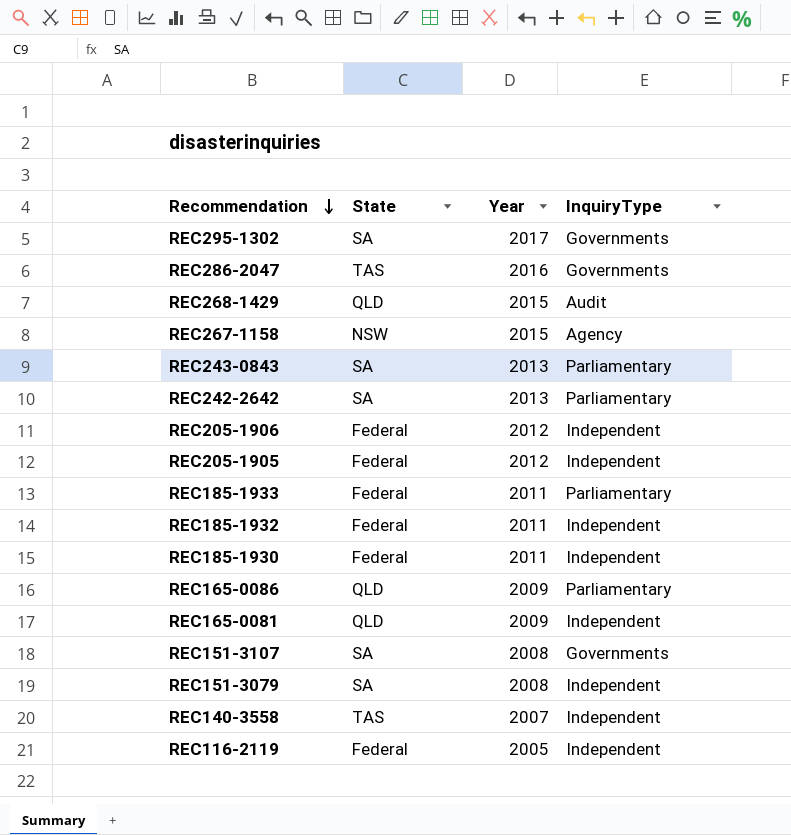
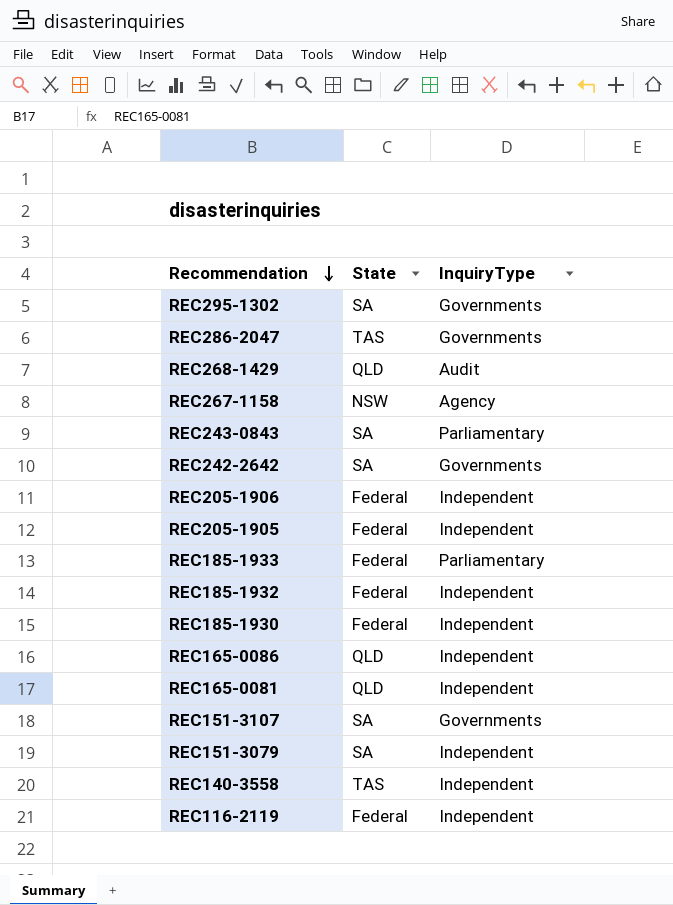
column Year | position: 3 -> none
REC242-2642 | InquiryType: Parliamentary -> Governments
REC165-0086 | InquiryType: Parliamentary -> Independent

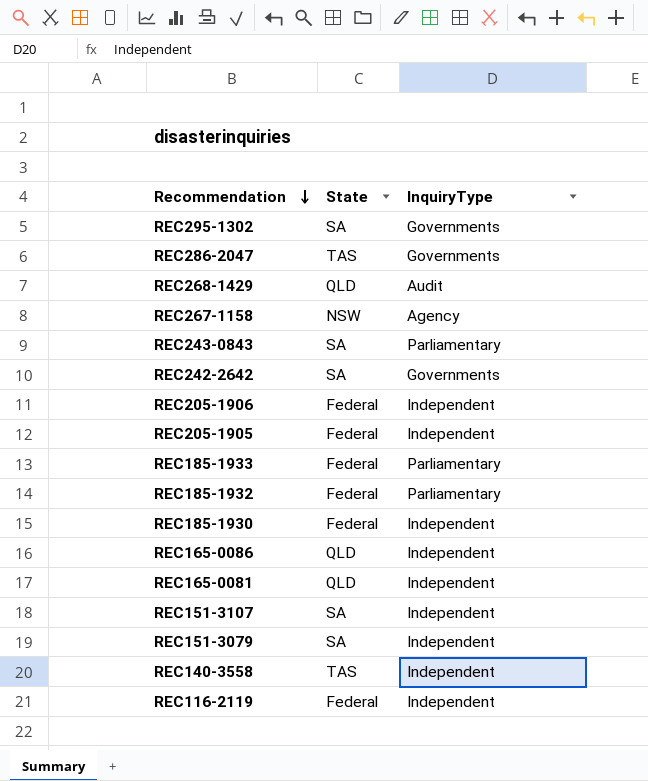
REC185-1932 | InquiryType: Independent -> Parliamentary
REC151-3107 | InquiryType: Governments -> Independent

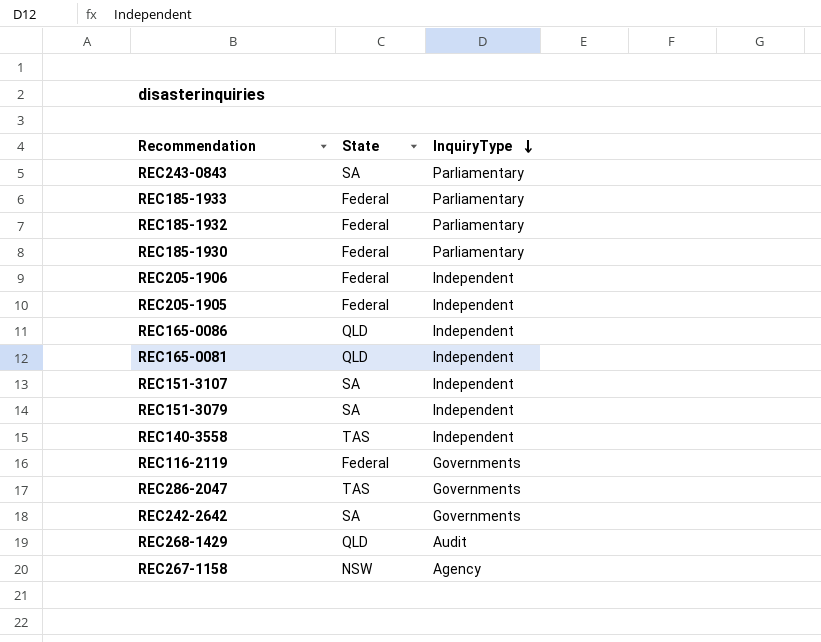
row order: Recommendation descending -> InquiryType descending
row REC295-1302: SA | Governments -> none
REC185-1930 | InquiryType: Independent -> Parliamentary
REC116-2119 | InquiryType: Independent -> Governments

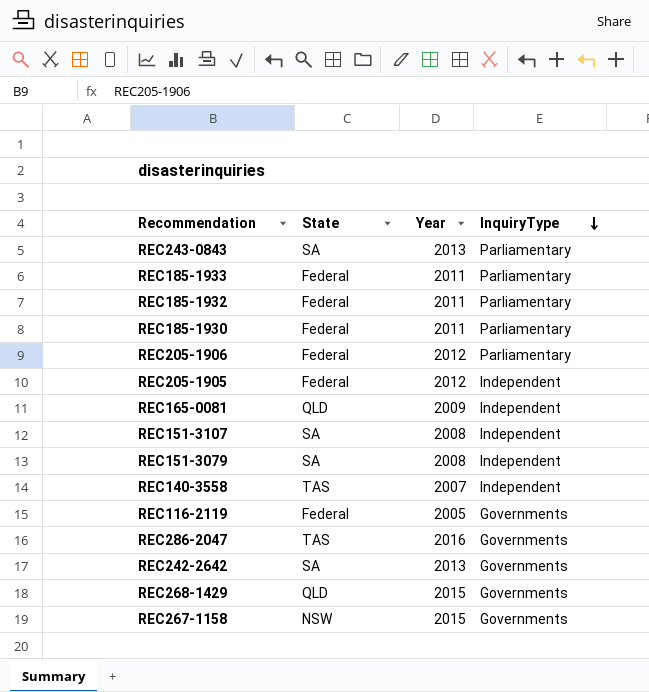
column Year | position: none -> 3
row REC165-0086: QLD | Independent -> none
REC205-1906 | InquiryType: Independent -> Parliamentary
REC268-1429 | InquiryType: Audit -> Governments
REC267-1158 | InquiryType: Agency -> Governments

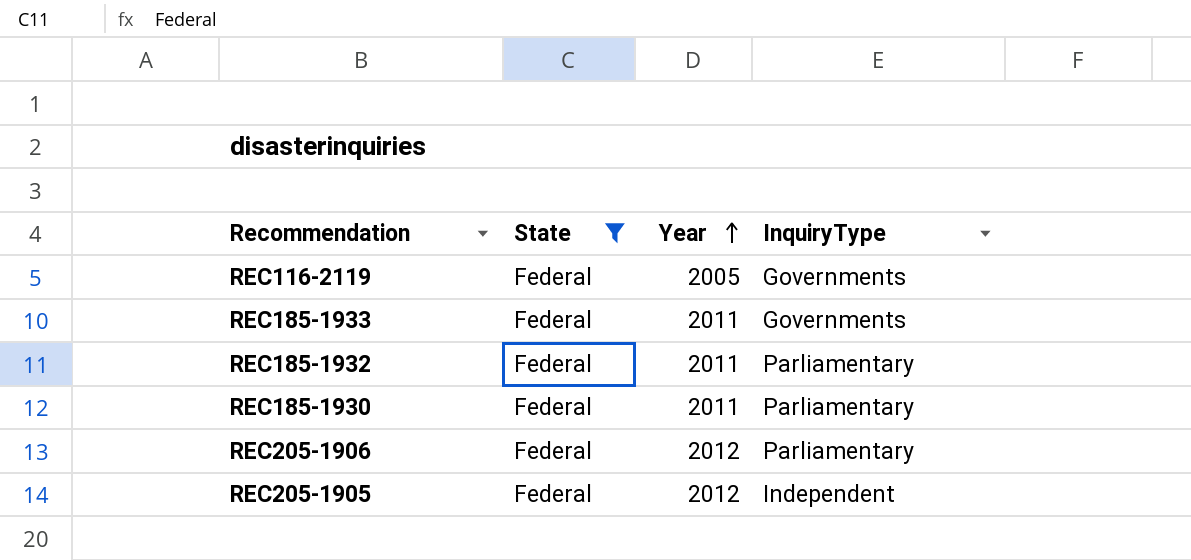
filter: none -> State = Federal
row order: InquiryType descending -> Year ascending
REC185-1933 | InquiryType: Parliamentary -> Governments

